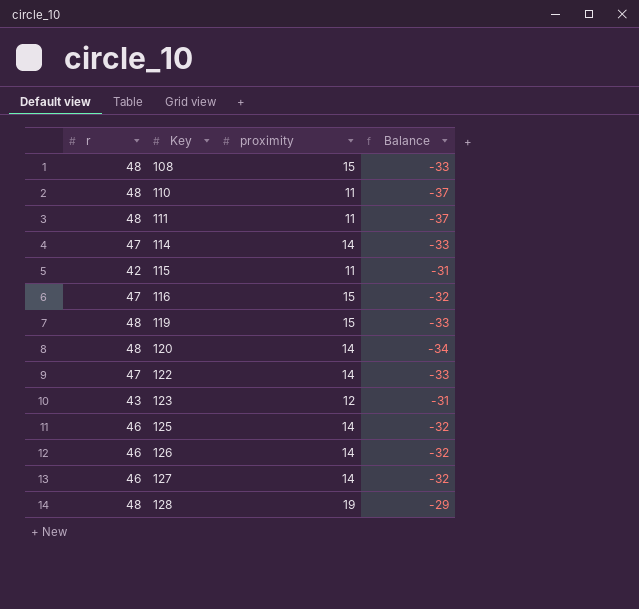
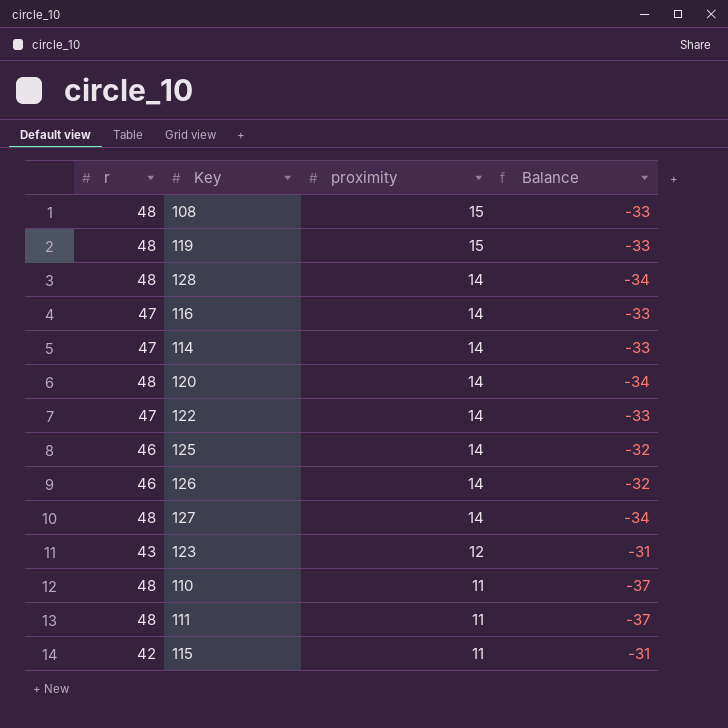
row order: Key ascending -> proximity descending
128 | proximity: 19 -> 14
128 | Balance: -29 -> -34
116 | proximity: 15 -> 14
116 | Balance: -32 -> -33
127 | r: 46 -> 48
127 | Balance: -32 -> -34

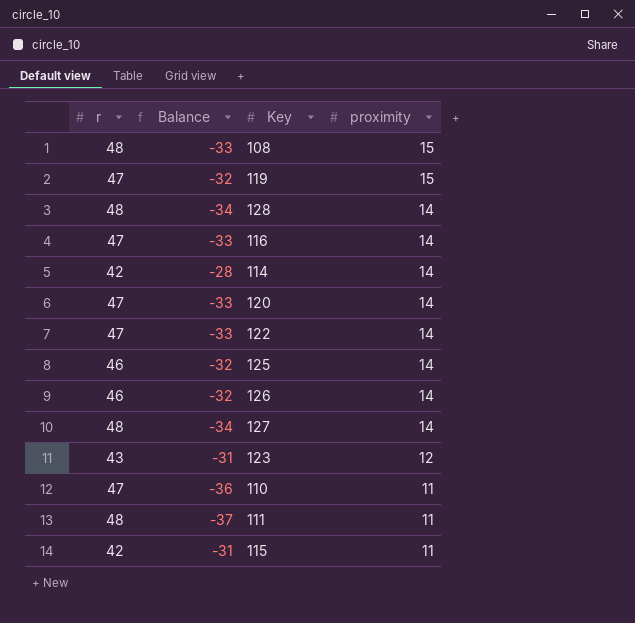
column Balance | position: 4 -> 2
119 | r: 48 -> 47
119 | Balance: -33 -> -32
114 | r: 47 -> 42
114 | Balance: -33 -> -28
120 | r: 48 -> 47
120 | Balance: -34 -> -33
110 | r: 48 -> 47
110 | Balance: -37 -> -36

